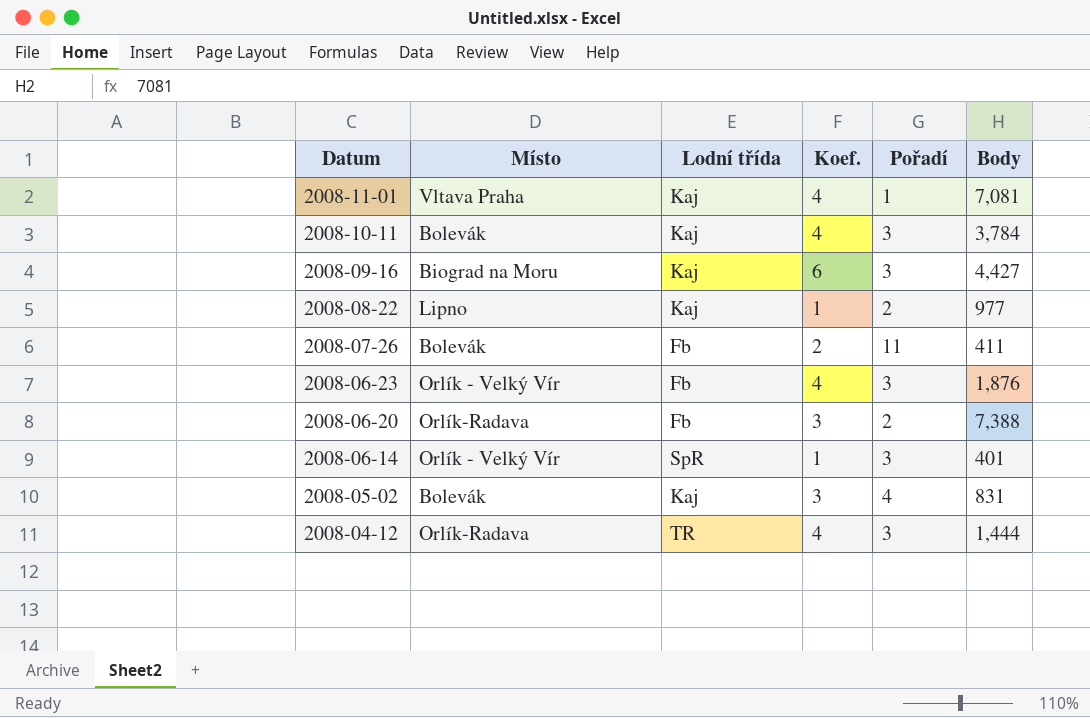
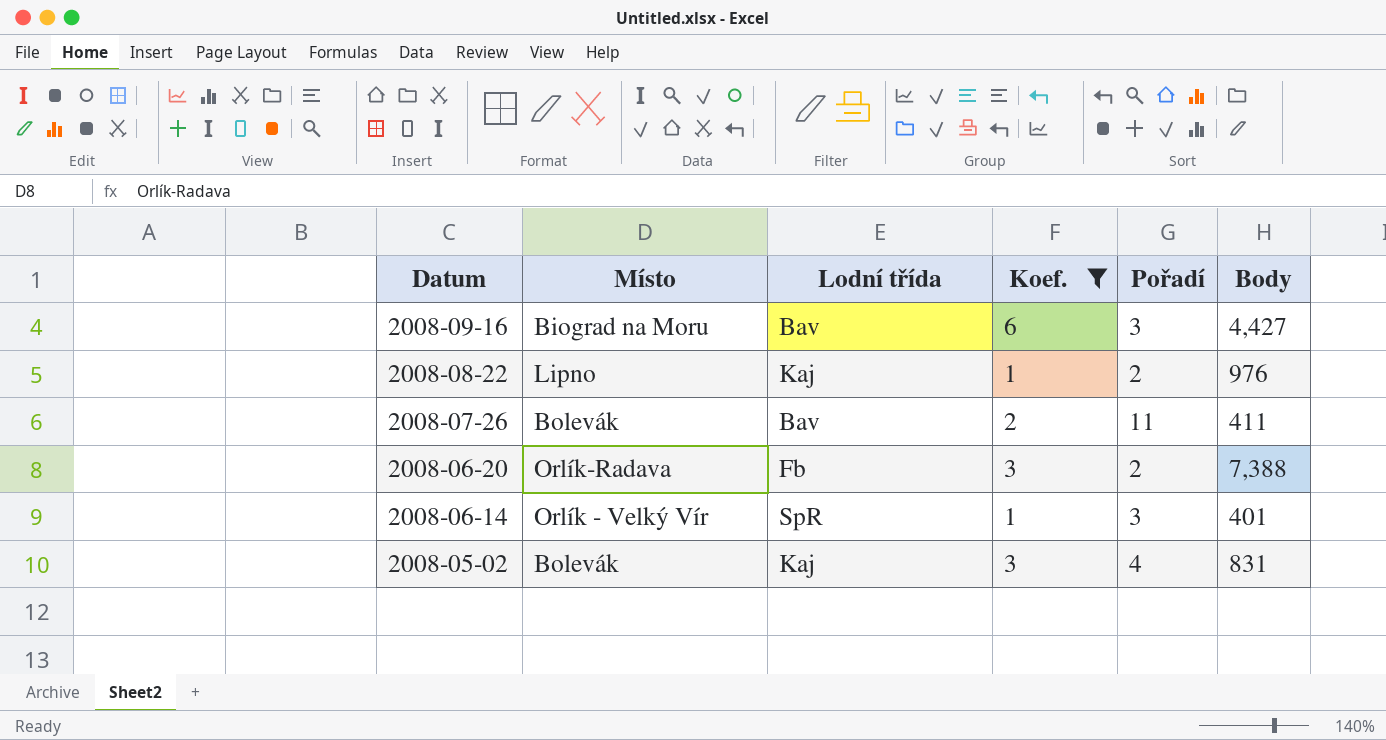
filter: none -> Koef. != 4
2008-09-16 | Lodní třída: Kaj -> Bav
2008-08-22 | Body: 977 -> 976
2008-07-26 | Lodní třída: Fb -> Bav

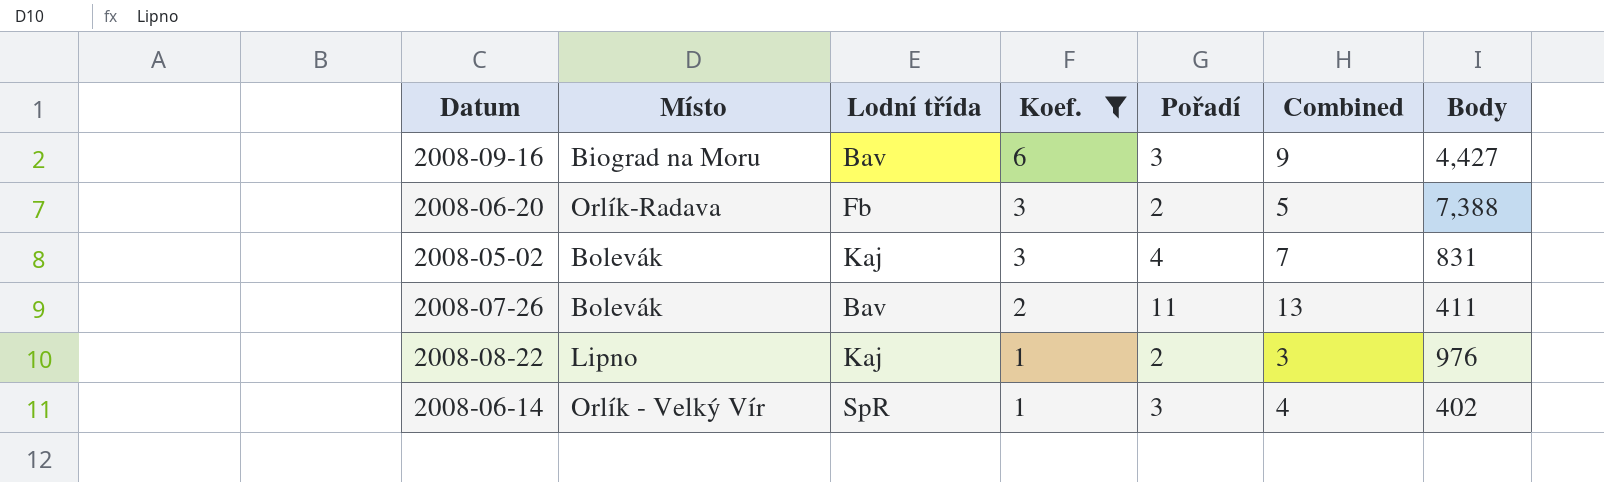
row order: Datum descending -> Koef. descending
column Combined | formula: none -> [Koef.] + [Pořadí]
2008-06-14 | Body: 401 -> 402

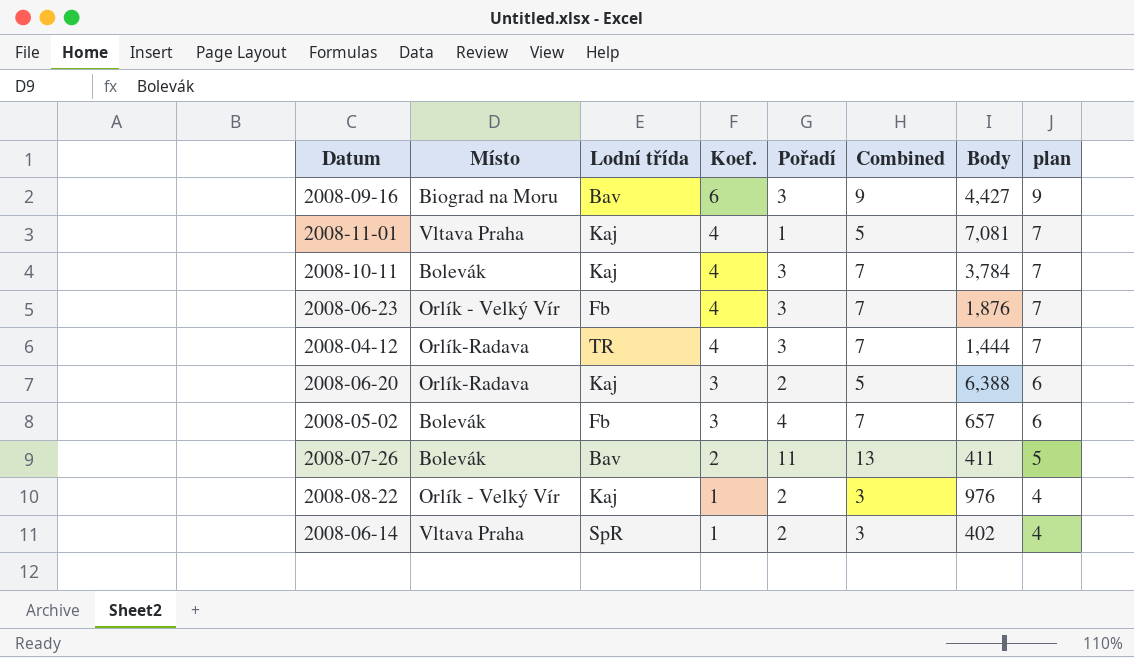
filter: Koef. != 4 -> none
column plan | formula: none -> [Koef.] + 3
2008-06-20 | Lodní třída: Fb -> Kaj
2008-06-20 | Body: 7,388 -> 6,388
2008-05-02 | Lodní třída: Kaj -> Fb
2008-05-02 | Body: 831 -> 657
2008-08-22 | Místo: Lipno -> Orlík - Velký Vír
2008-06-14 | Místo: Orlík - Velký Vír -> Vltava Praha
2008-06-14 | Pořadí: 3 -> 2
2008-06-14 | Combined: 4 -> 3

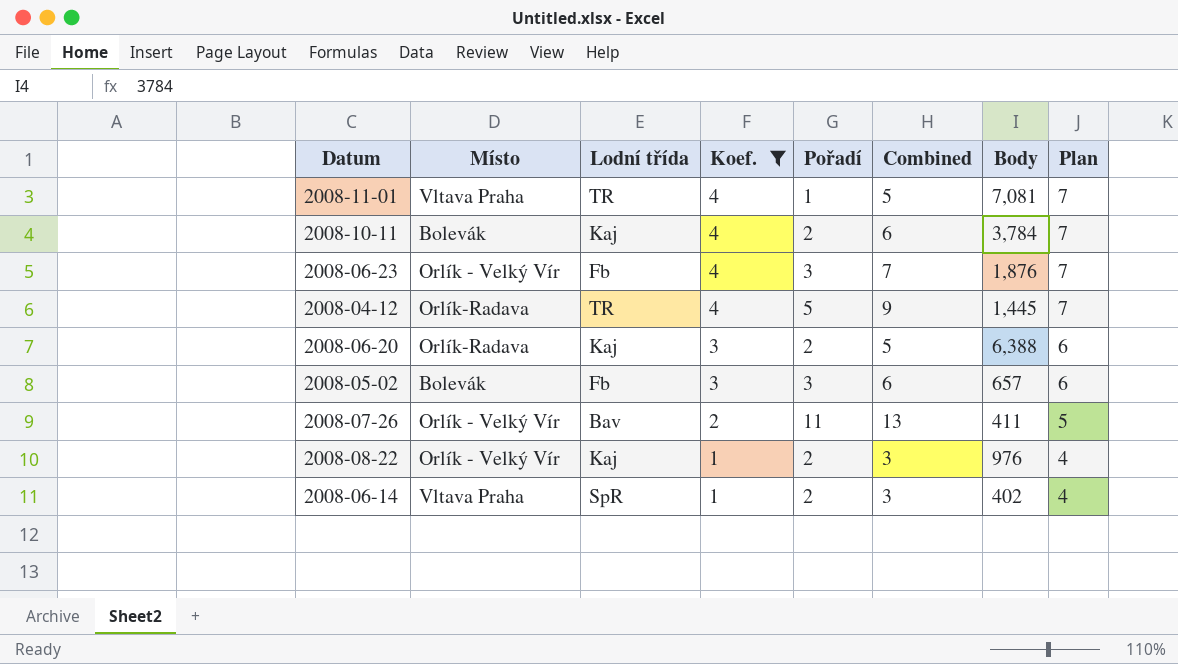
filter: none -> Koef. != 6
column name: plan -> Plan
2008-11-01 | Lodní třída: Kaj -> TR
2008-10-11 | Pořadí: 3 -> 2
2008-10-11 | Combined: 7 -> 6
2008-04-12 | Pořadí: 3 -> 5
2008-04-12 | Combined: 7 -> 9
2008-04-12 | Body: 1,444 -> 1,445
2008-05-02 | Pořadí: 4 -> 3
2008-05-02 | Combined: 7 -> 6
2008-07-26 | Místo: Bolevák -> Orlík - Velký Vír

